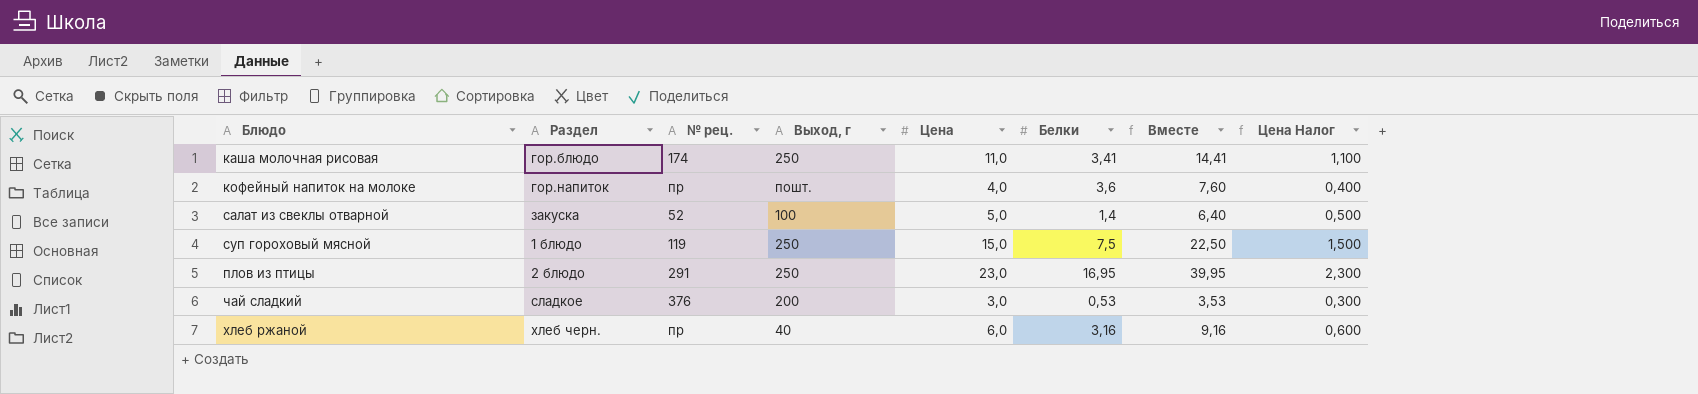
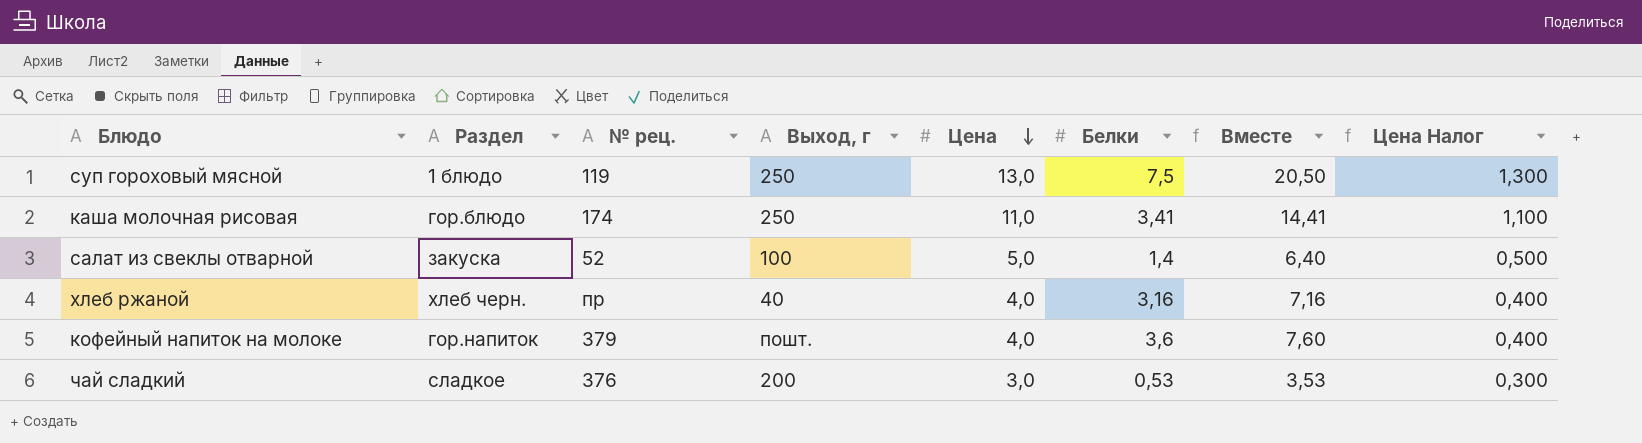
row order: none -> Цена descending
row плов из птицы: 2 блюдо | 291 | 250 | 23,0 | 16,95 | 39,95 | 2,300 -> none
суп гороховый мясной | Цена: 15,0 -> 13,0
суп гороховый мясной | Вместе: 22,50 -> 20,50
суп гороховый мясной | Цена Налог: 1,500 -> 1,300
хлеб ржаной | Цена: 6,0 -> 4,0
хлеб ржаной | Вместе: 9,16 -> 7,16
хлеб ржаной | Цена Налог: 0,600 -> 0,400
кофейный напиток на молоке | № рец.: пр -> 379

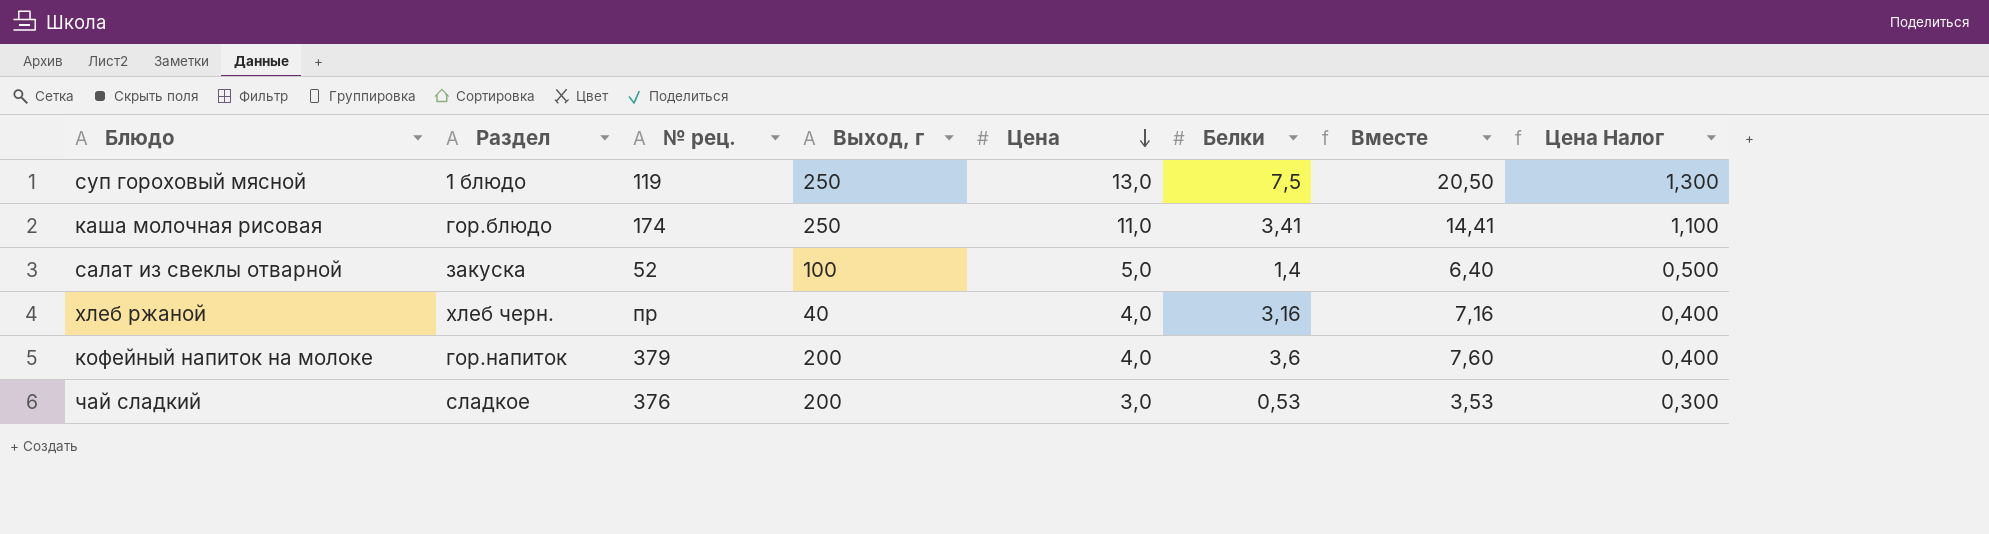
кофейный напиток на молоке | Выход, г: пошт. -> 200

